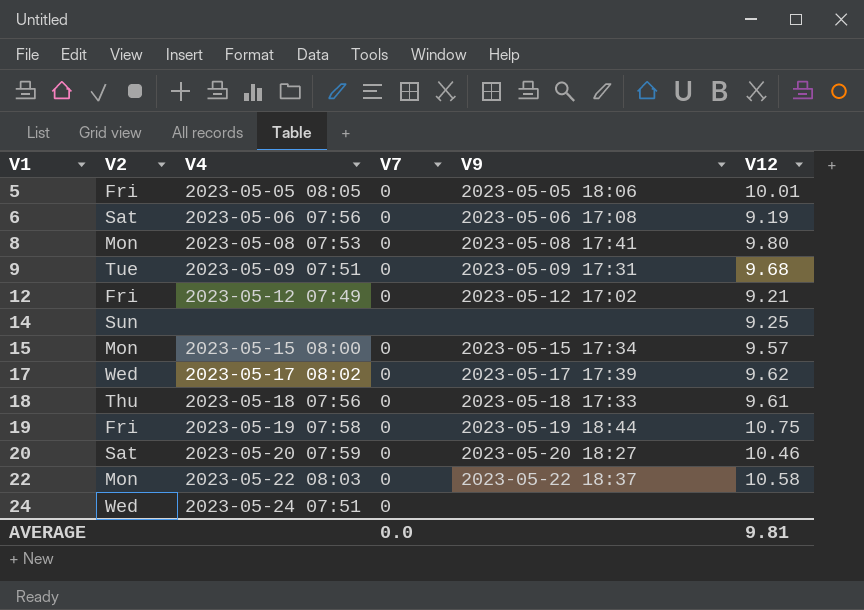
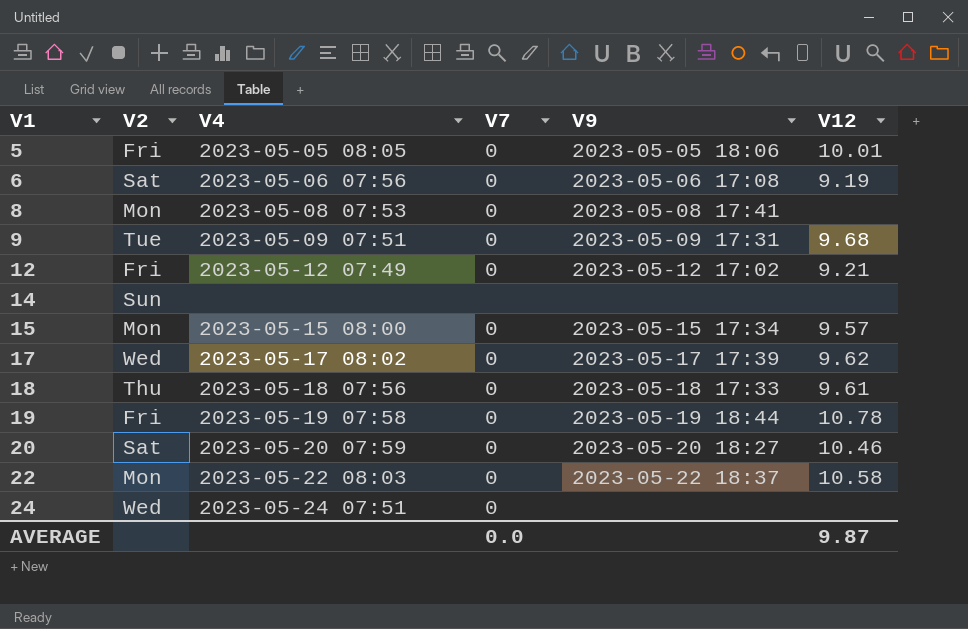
8 | V12: 9.80 -> none
14 | V12: 9.25 -> none
19 | V12: 10.75 -> 10.78
AVERAGE | V12: 9.81 -> 9.87

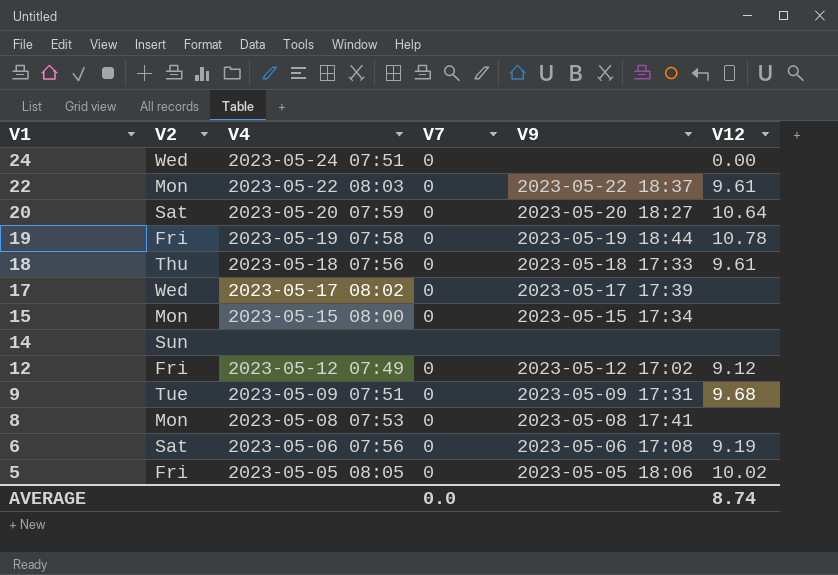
row order: V1 ascending -> V1 descending
24 | V12: none -> 0.00
22 | V12: 10.58 -> 9.61
20 | V12: 10.46 -> 10.64
17 | V12: 9.62 -> none
15 | V12: 9.57 -> none
12 | V12: 9.21 -> 9.12
5 | V12: 10.01 -> 10.02
AVERAGE | V12: 9.87 -> 8.74

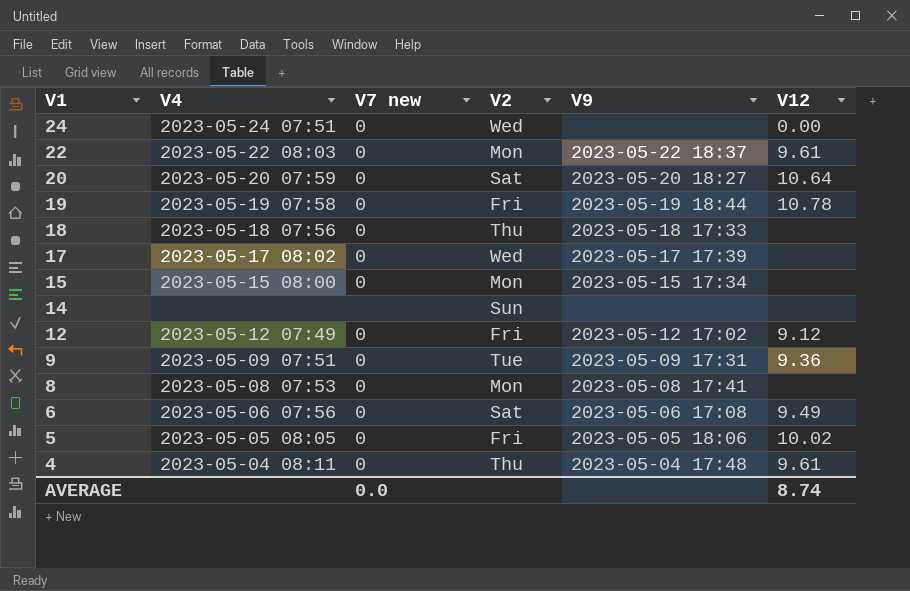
column name: V7 -> V7 new
column V2 | position: 2 -> 4
18 | V12: 9.61 -> none
9 | V12: 9.68 -> 9.36
6 | V12: 9.19 -> 9.49
row 4: none -> 2023-05-04 08:11 | 0 | Thu | 2023-05-04 17:48 | 9.61

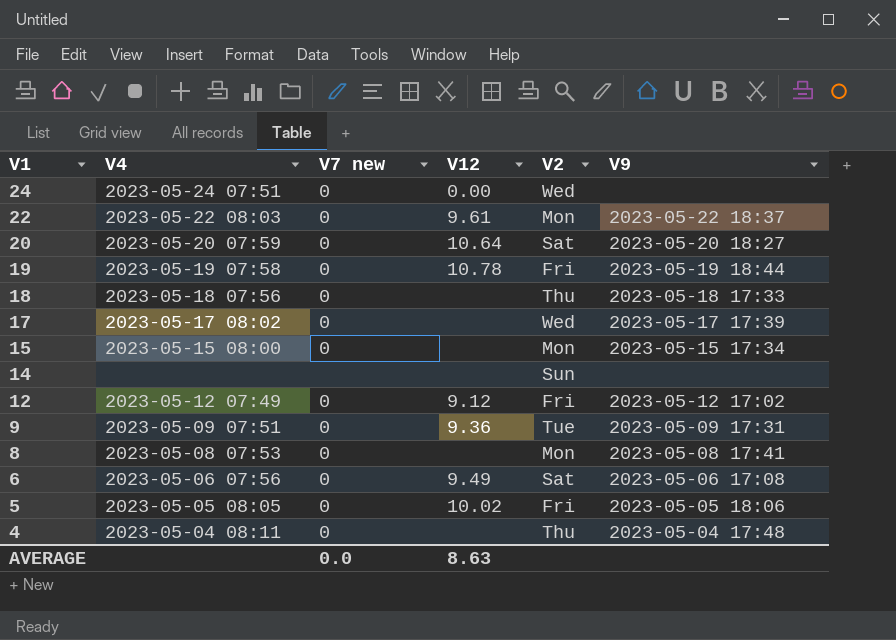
column V12 | position: 6 -> 4
4 | V12: 9.61 -> none
AVERAGE | V12: 8.74 -> 8.63

